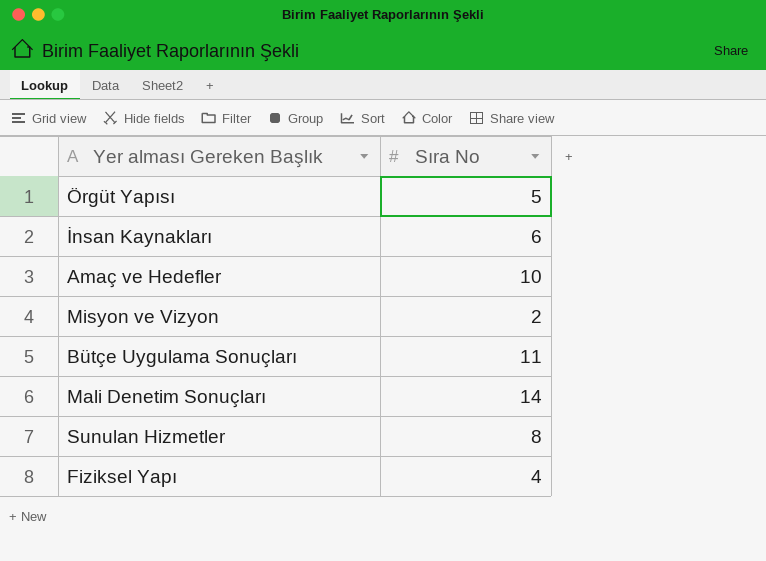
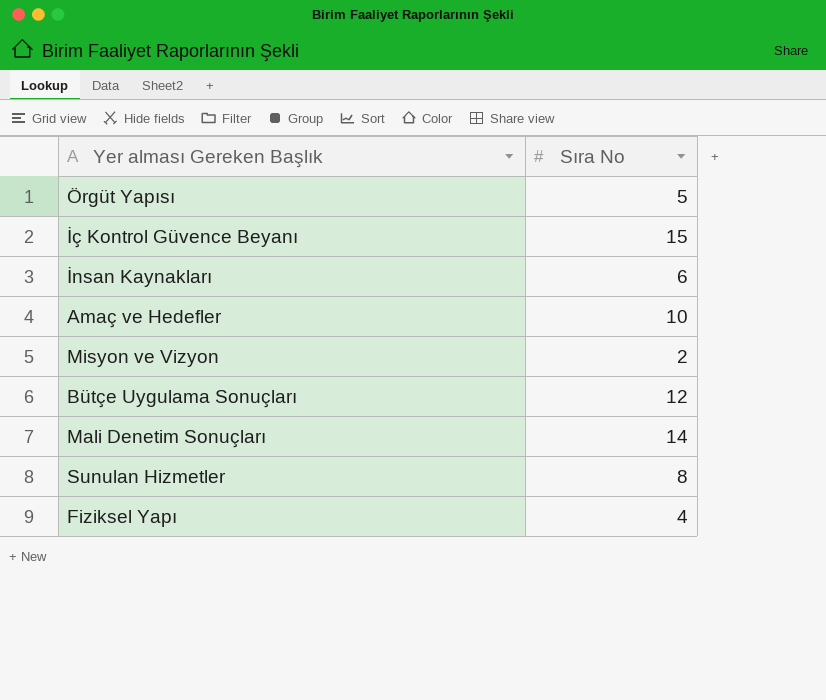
row İç Kontrol Güvence Beyanı: none -> 15
Bütçe Uygulama Sonuçları | Sıra No: 11 -> 12

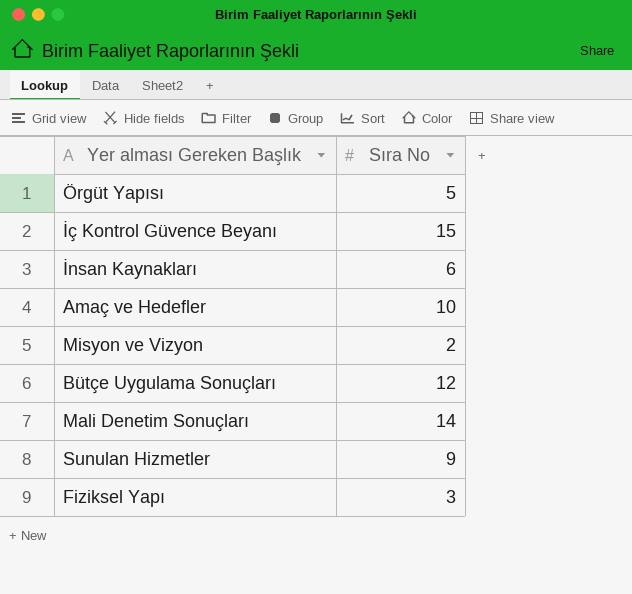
Sunulan Hizmetler | Sıra No: 8 -> 9
Fiziksel Yapı | Sıra No: 4 -> 3

